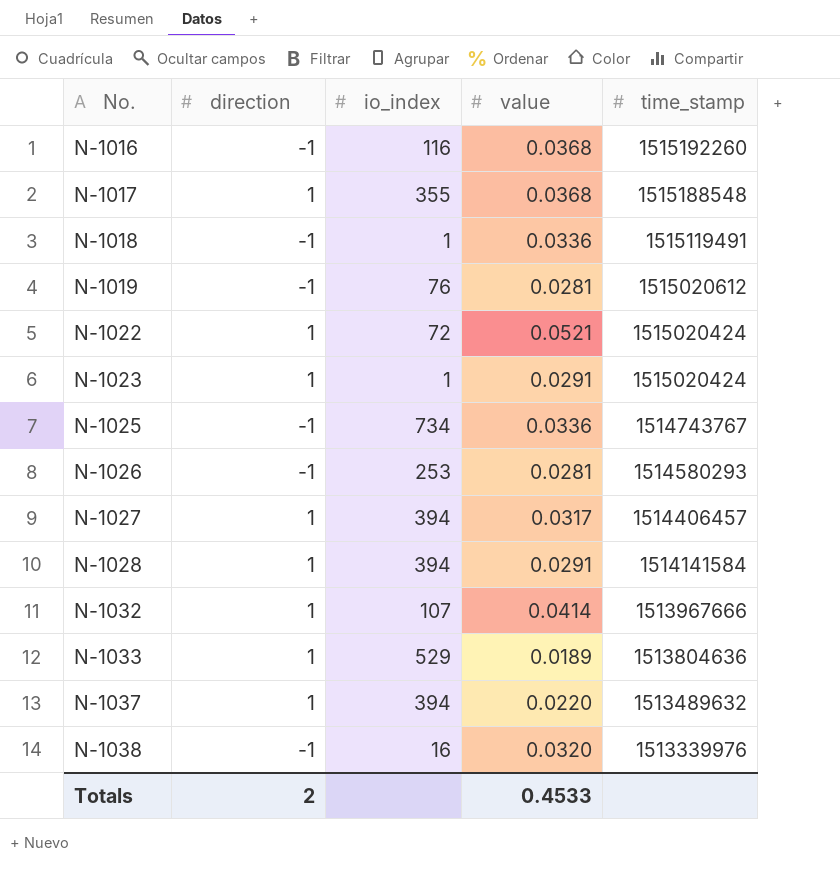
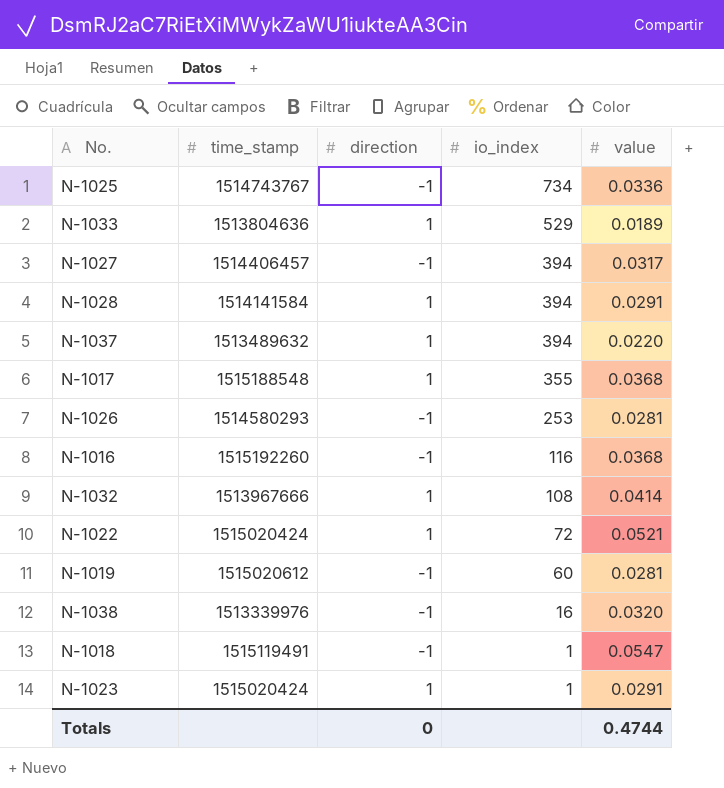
row order: No. ascending -> io_index descending
column time_stamp | position: 5 -> 2
N-1027 | direction: 1 -> -1
N-1032 | io_index: 107 -> 108
N-1019 | io_index: 76 -> 60
N-1018 | value: 0.0336 -> 0.0547
Totals | direction: 2 -> 0
Totals | value: 0.4533 -> 0.4744

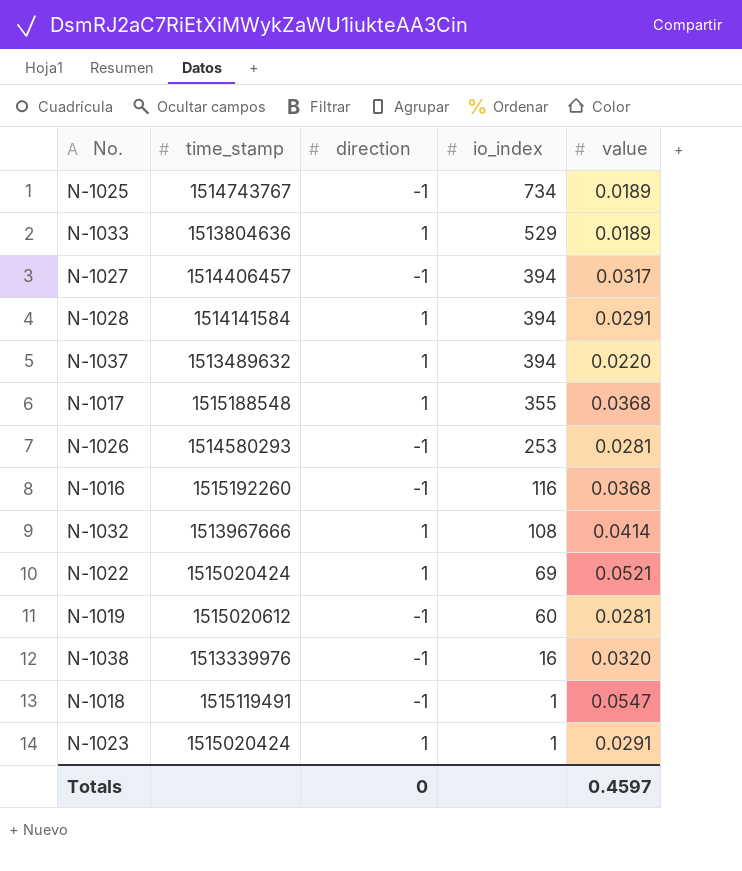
N-1025 | value: 0.0336 -> 0.0189
N-1022 | io_index: 72 -> 69
Totals | value: 0.4744 -> 0.4597

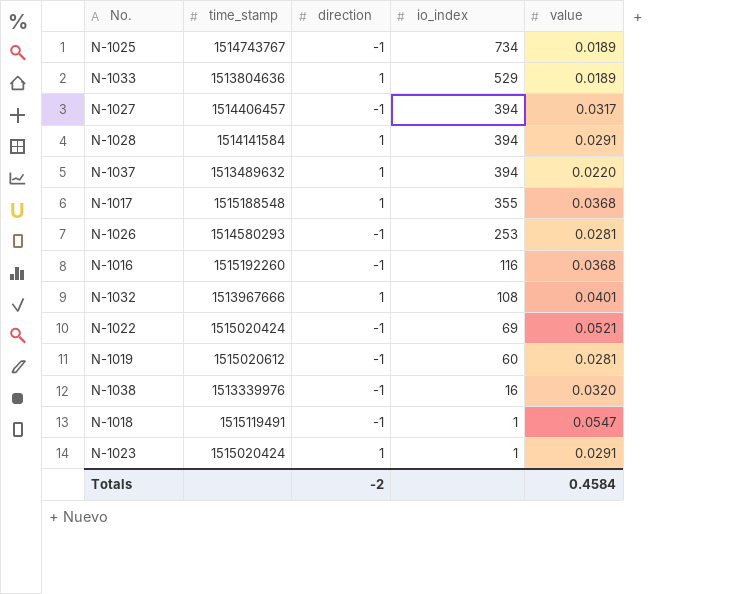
N-1032 | value: 0.0414 -> 0.0401
N-1022 | direction: 1 -> -1
Totals | direction: 0 -> -2
Totals | value: 0.4597 -> 0.4584

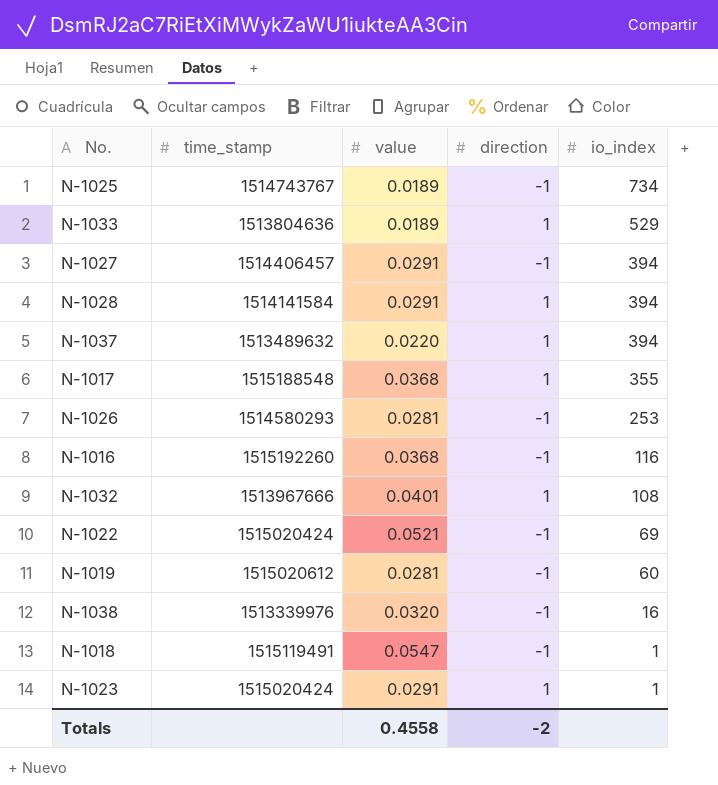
column value | position: 5 -> 3
N-1027 | value: 0.0317 -> 0.0291
Totals | value: 0.4584 -> 0.4558

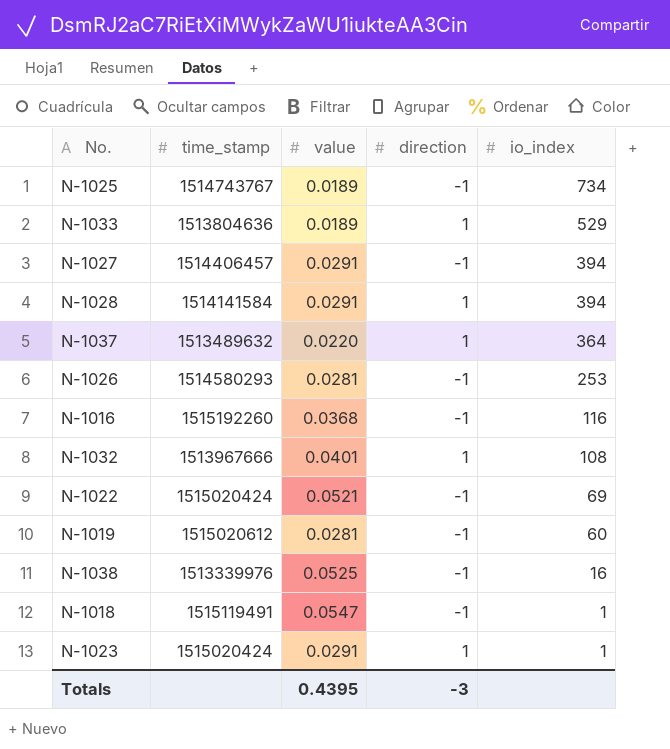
row N-1017: 1515188548 | 0.0368 | 1 | 355 -> none
N-1037 | io_index: 394 -> 364
N-1038 | value: 0.0320 -> 0.0525
Totals | value: 0.4558 -> 0.4395
Totals | direction: -2 -> -3

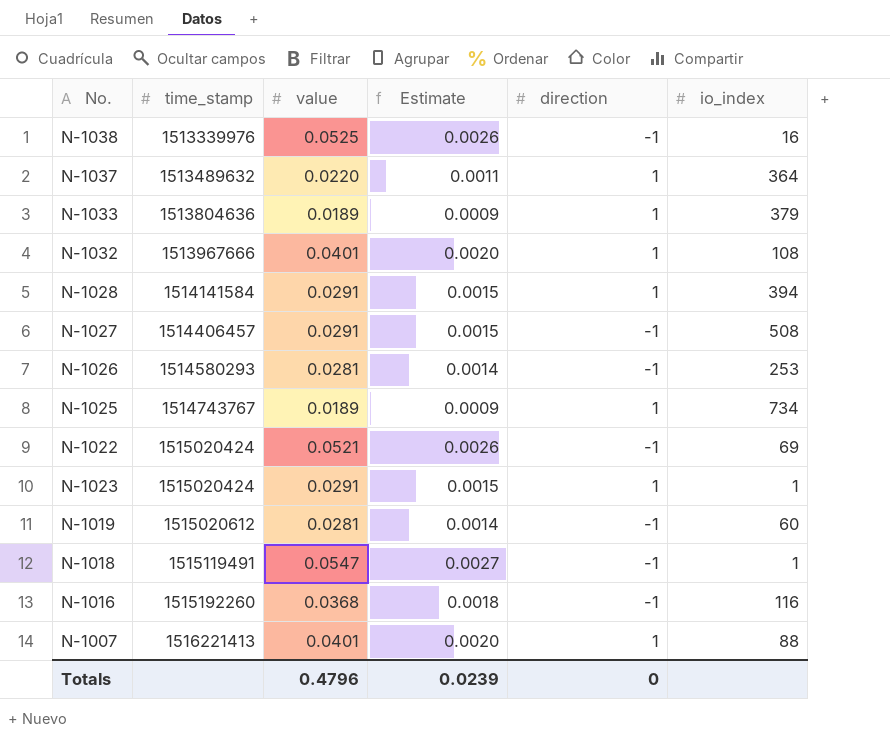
row order: io_index descending -> time_stamp ascending
column Estimate | formula: none -> [value] * 0.05
N-1033 | io_index: 529 -> 379
N-1027 | io_index: 394 -> 508
N-1025 | direction: -1 -> 1
row N-1007: none -> 1516221413 | 0.0401 | 0.0020 | 1 | 88
Totals | value: 0.4395 -> 0.4796
Totals | direction: -3 -> 0

